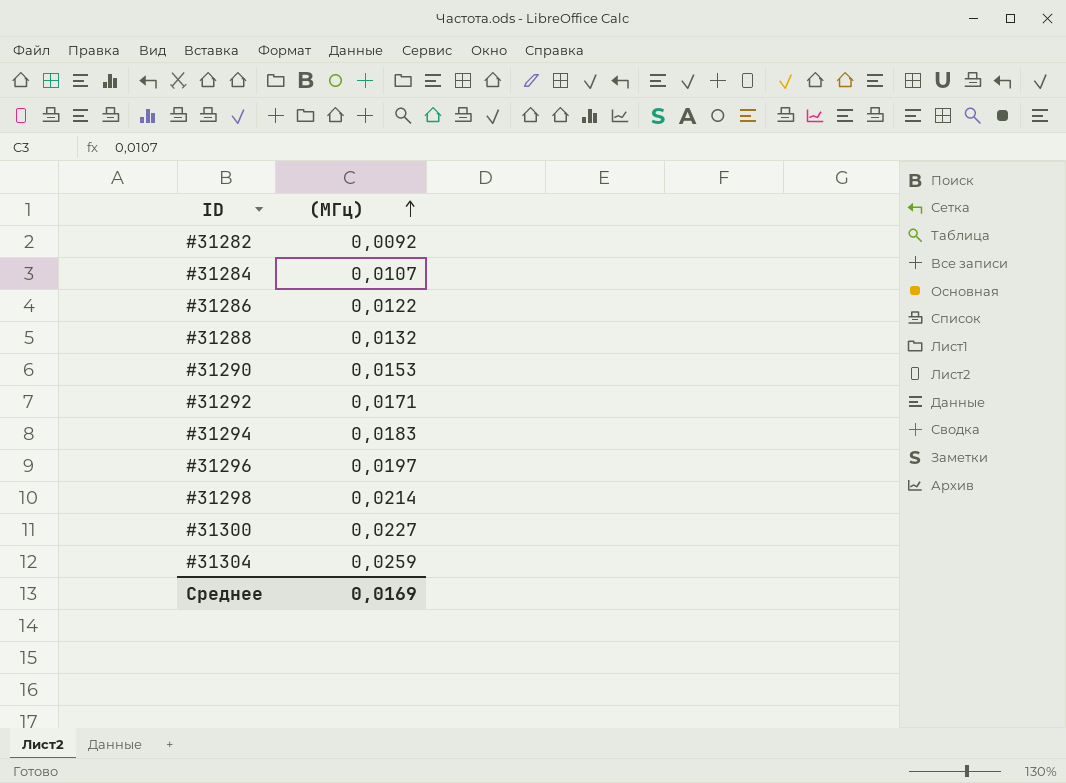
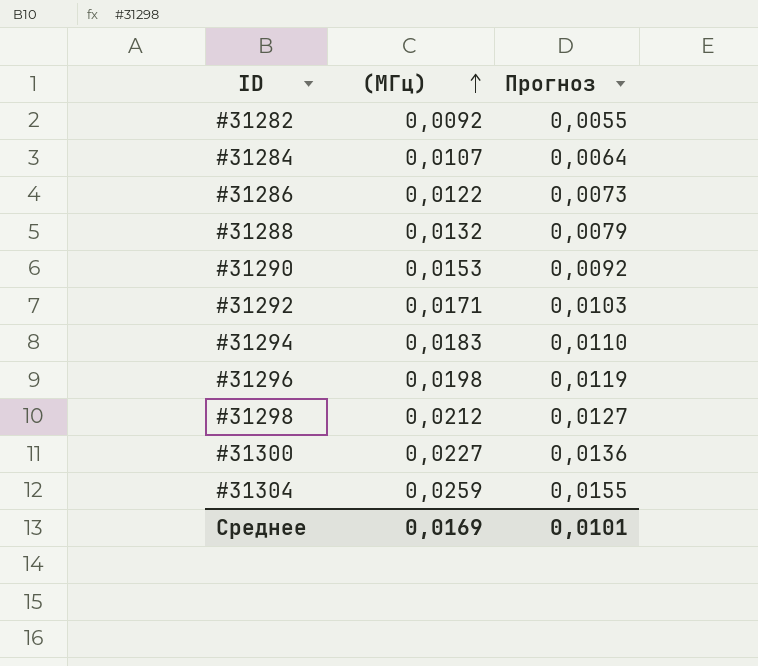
column Прогноз | formula: none -> [(MГц)] * 0,6
#31296 | (MГц): 0,0197 -> 0,0198
#31298 | (MГц): 0,0214 -> 0,0212

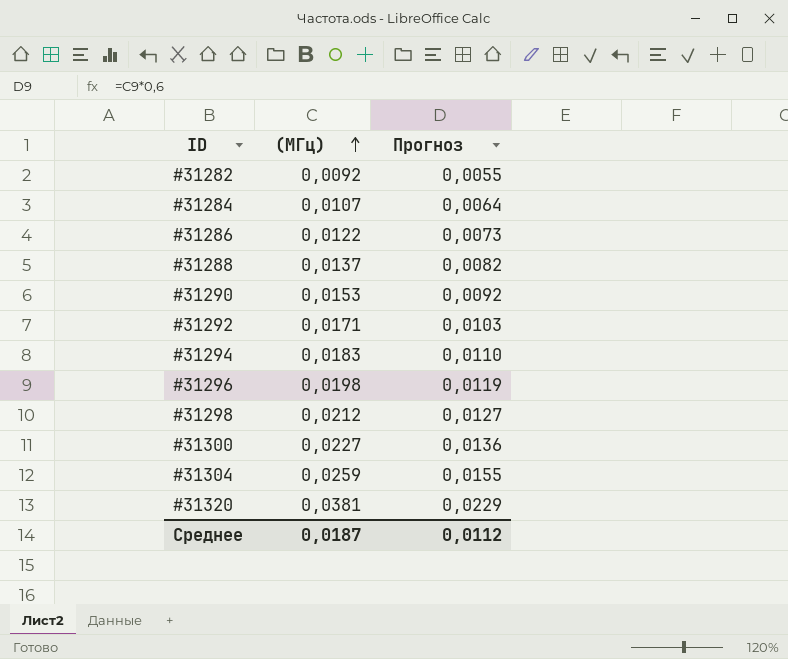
#31288 | (MГц): 0,0132 -> 0,0137
#31288 | Прогноз: 0,0079 -> 0,0082
row #31320: none -> 0,0381 | 0,0229
Среднее | (MГц): 0,0169 -> 0,0187
Среднее | Прогноз: 0,0101 -> 0,0112

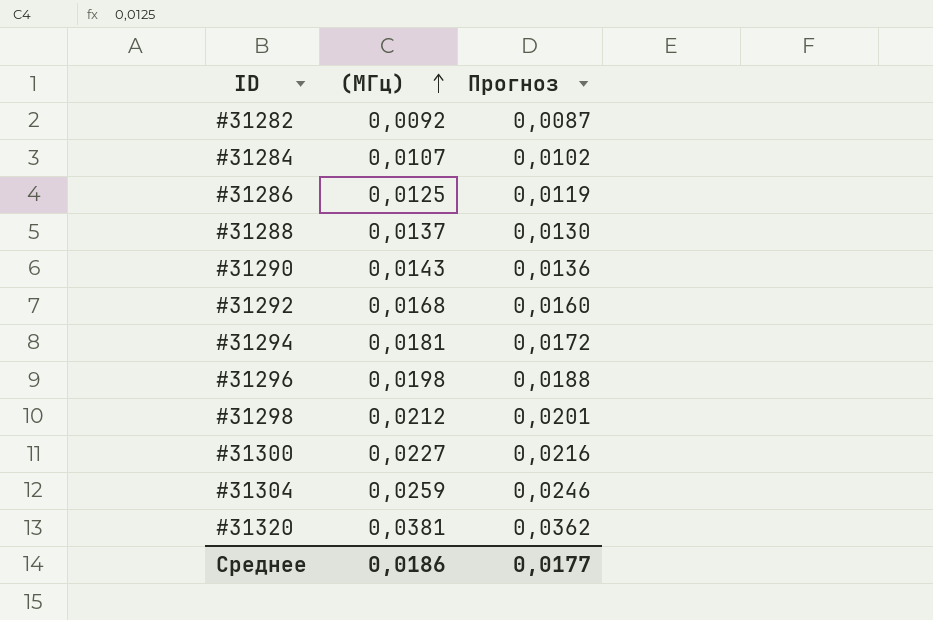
column Прогноз | formula: [(MГц)] * 0,6 -> [(MГц)] * 0,95
#31286 | (MГц): 0,0122 -> 0,0125
#31290 | (MГц): 0,0153 -> 0,0143
#31292 | (MГц): 0,0171 -> 0,0168
#31294 | (MГц): 0,0183 -> 0,0181
Среднее | (MГц): 0,0187 -> 0,0186
Среднее | Прогноз: 0,0112 -> 0,0177

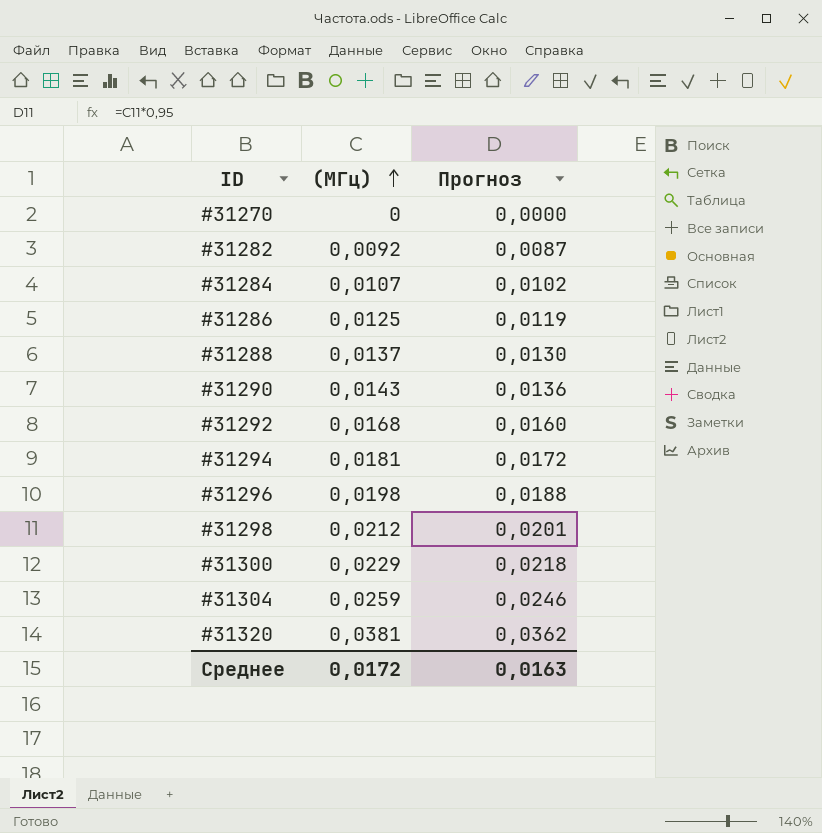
row #31270: none -> 0 | 0,0000
#31300 | (MГц): 0,0227 -> 0,0229
#31300 | Прогноз: 0,0216 -> 0,0218
Среднее | (MГц): 0,0186 -> 0,0172
Среднее | Прогноз: 0,0177 -> 0,0163

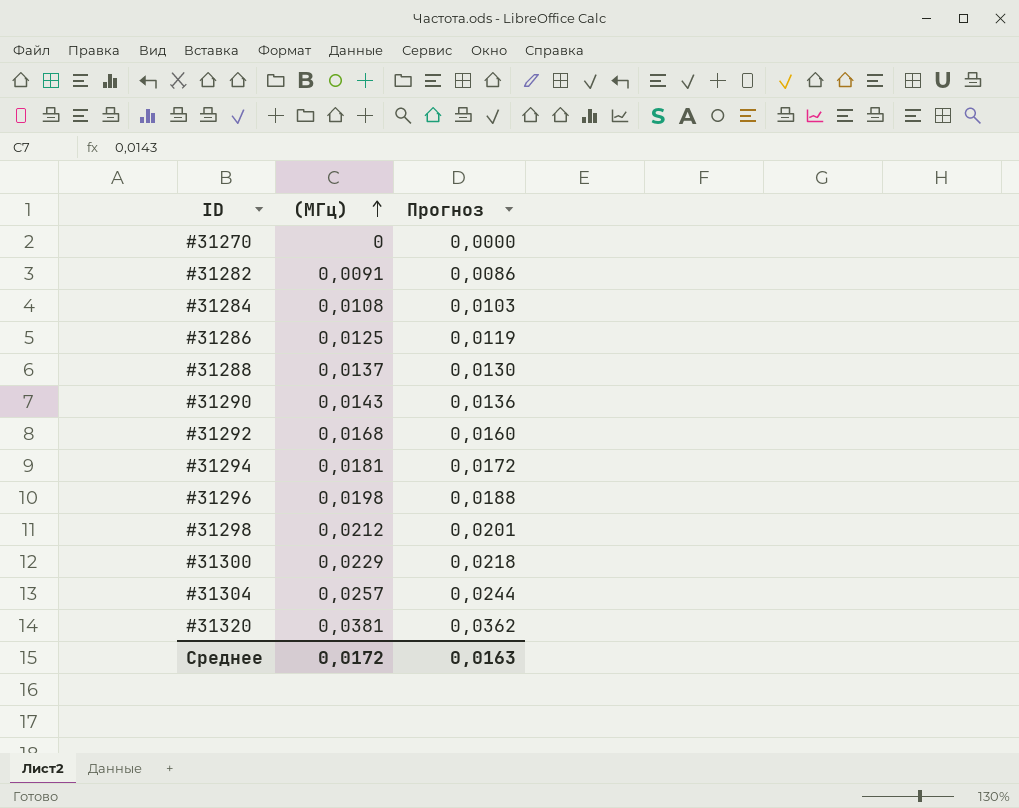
#31282 | (MГц): 0,0092 -> 0,0091
#31282 | Прогноз: 0,0087 -> 0,0086
#31284 | (MГц): 0,0107 -> 0,0108
#31284 | Прогноз: 0,0102 -> 0,0103
#31304 | (MГц): 0,0259 -> 0,0257
#31304 | Прогноз: 0,0246 -> 0,0244

